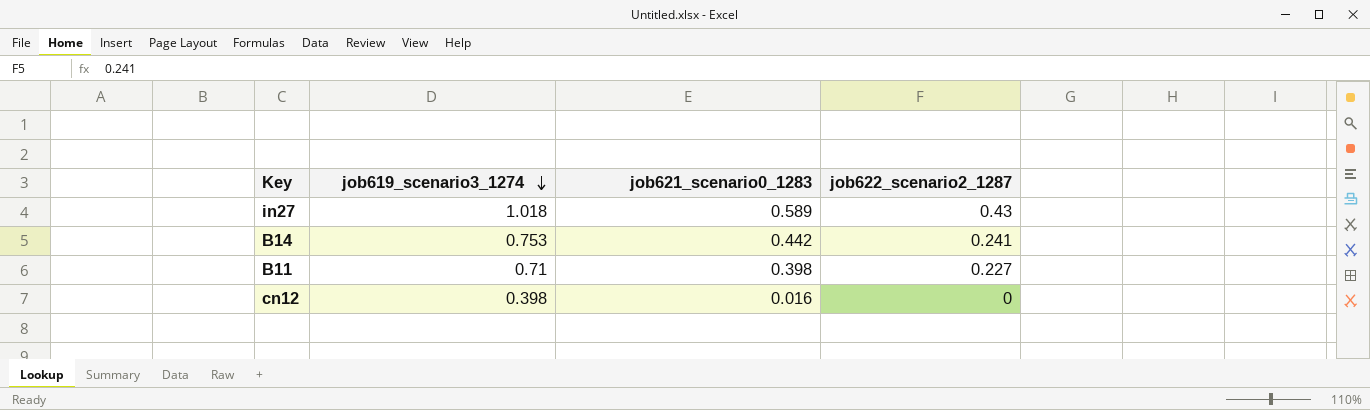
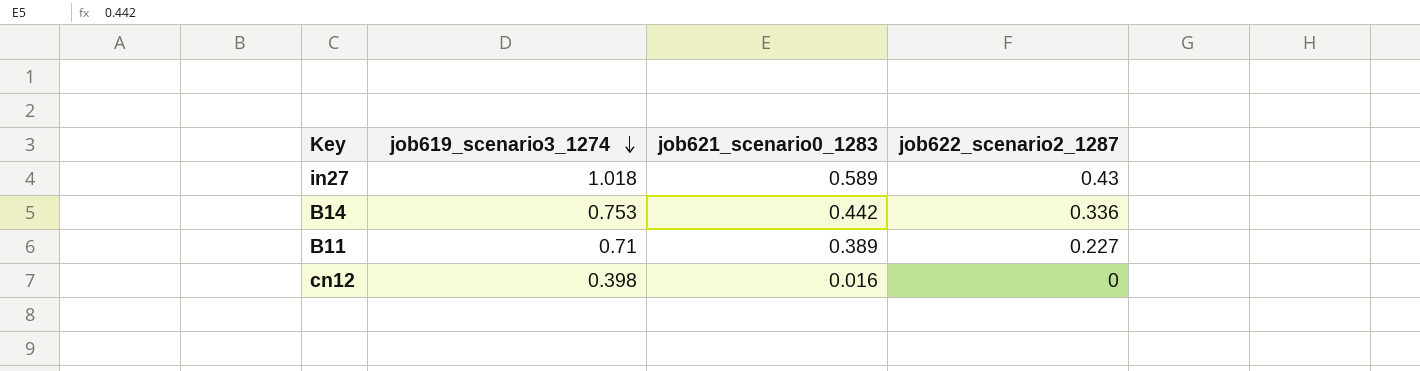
B14 | job622_scenario2_1287: 0.241 -> 0.336
B11 | job621_scenario0_1283: 0.398 -> 0.389

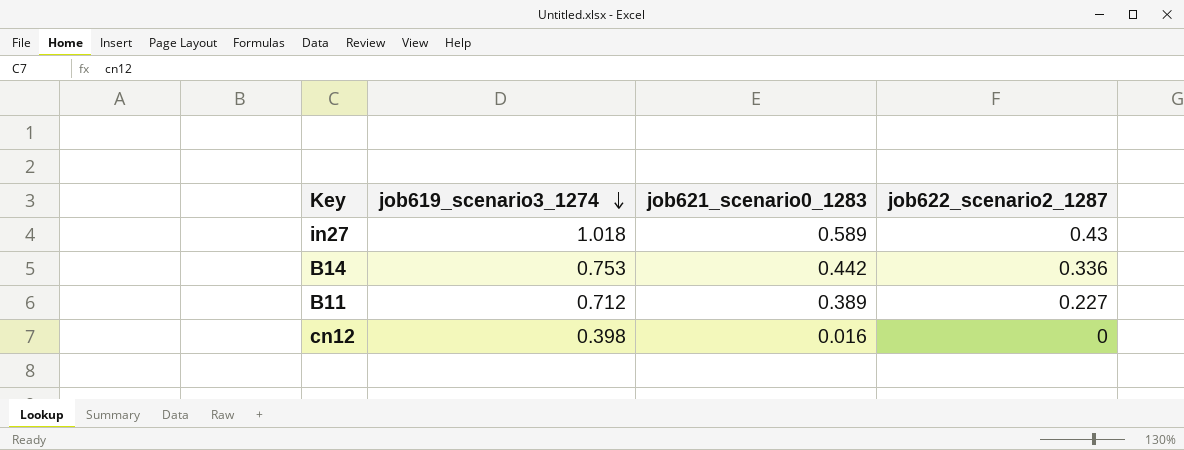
B11 | job619_scenario3_1274: 0.71 -> 0.712

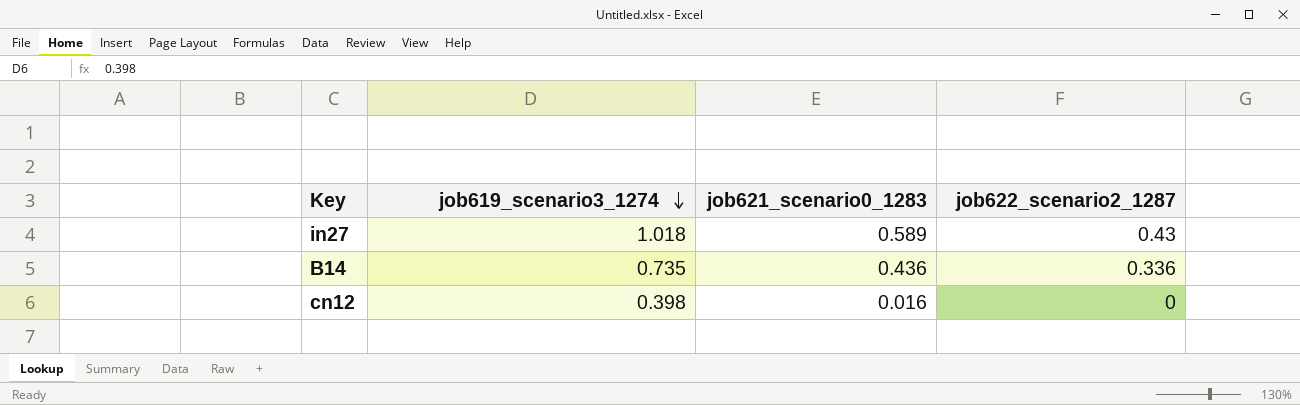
row B11: 0.712 | 0.389 | 0.227 -> none
B14 | job619_scenario3_1274: 0.753 -> 0.735
B14 | job621_scenario0_1283: 0.442 -> 0.436

